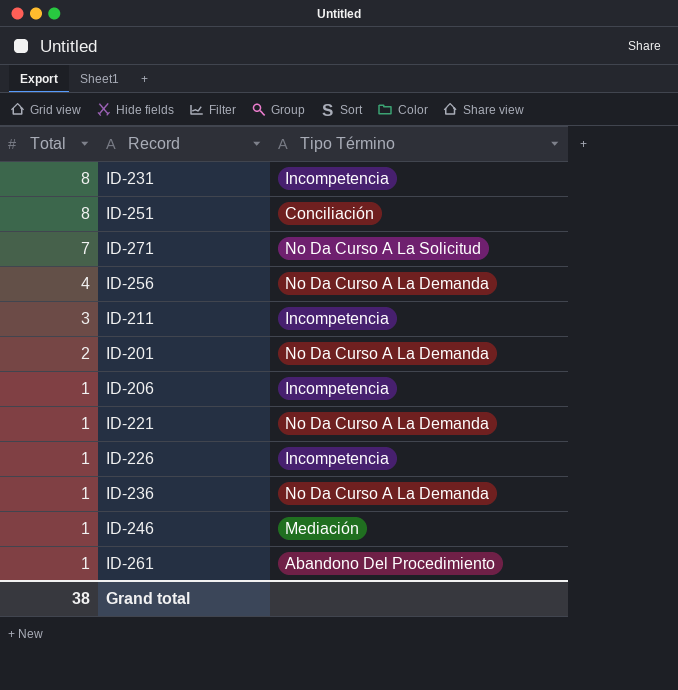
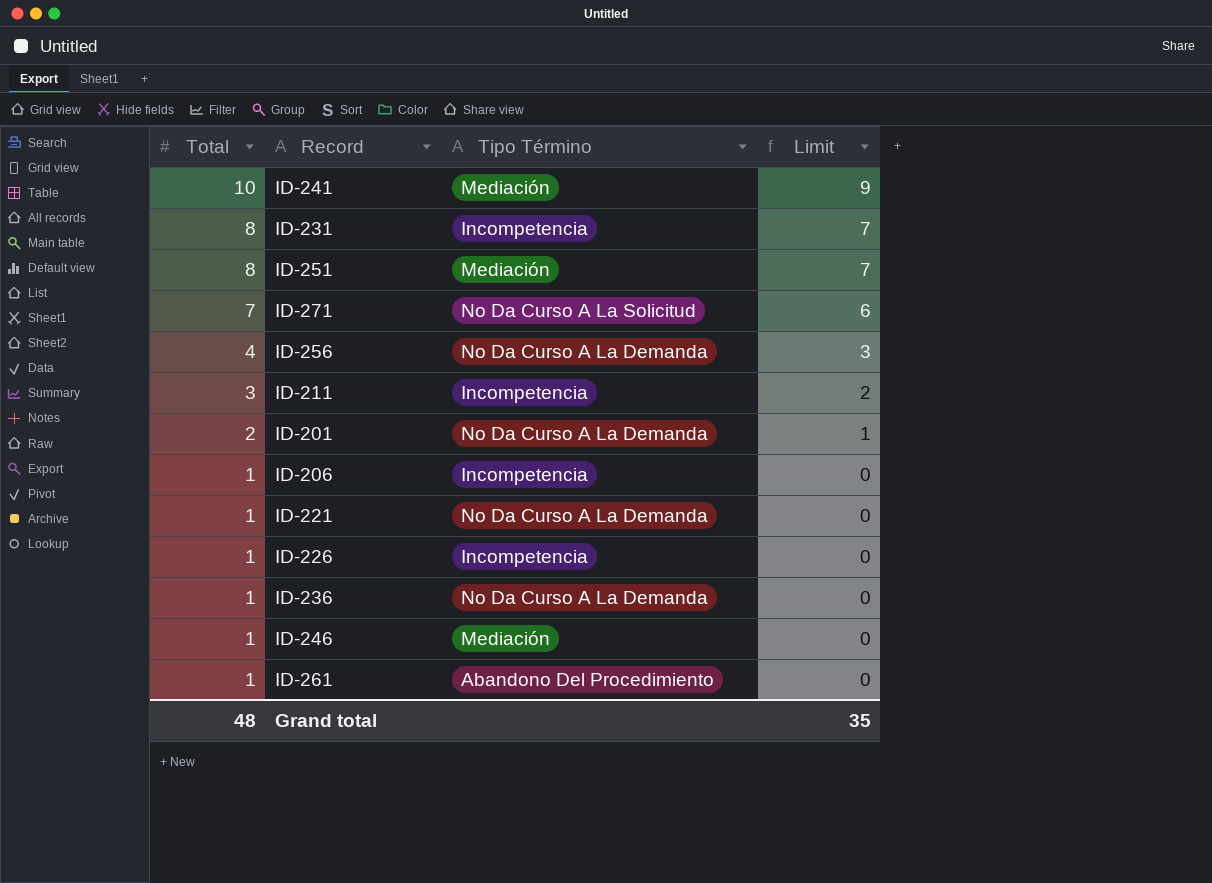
column Limit | formula: none -> [Total] - 1
row ID-241: none -> 10 | Mediación | 9
ID-251 | Tipo Término: Conciliación -> Mediación
Grand total | Total: 38 -> 48

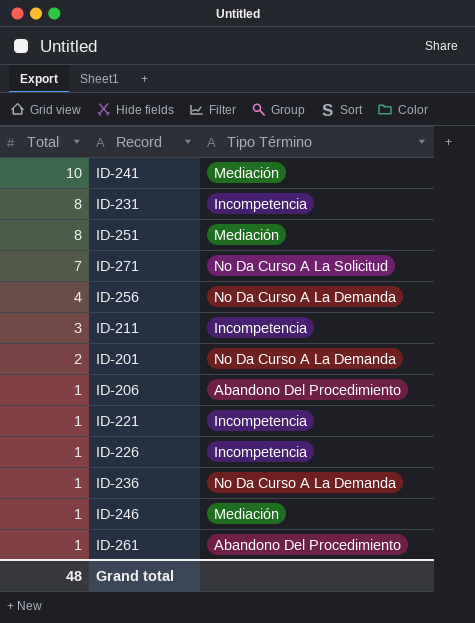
column Limit | formula: [Total] - 1 -> none
ID-206 | Tipo Término: Incompetencia -> Abandono Del Procedimiento
ID-221 | Tipo Término: No Da Curso A La Demanda -> Incompetencia

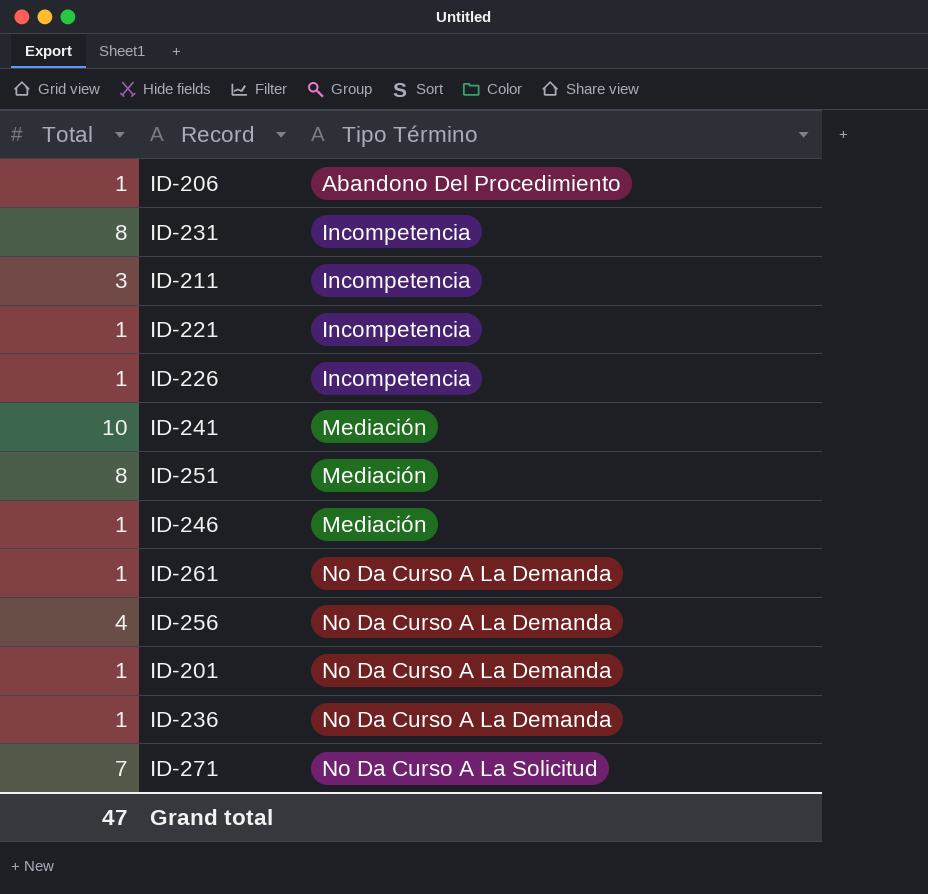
row order: Total descending -> Tipo Término ascending
ID-261 | Tipo Término: Abandono Del Procedimiento -> No Da Curso A La Demanda
ID-201 | Total: 2 -> 1
Grand total | Total: 48 -> 47

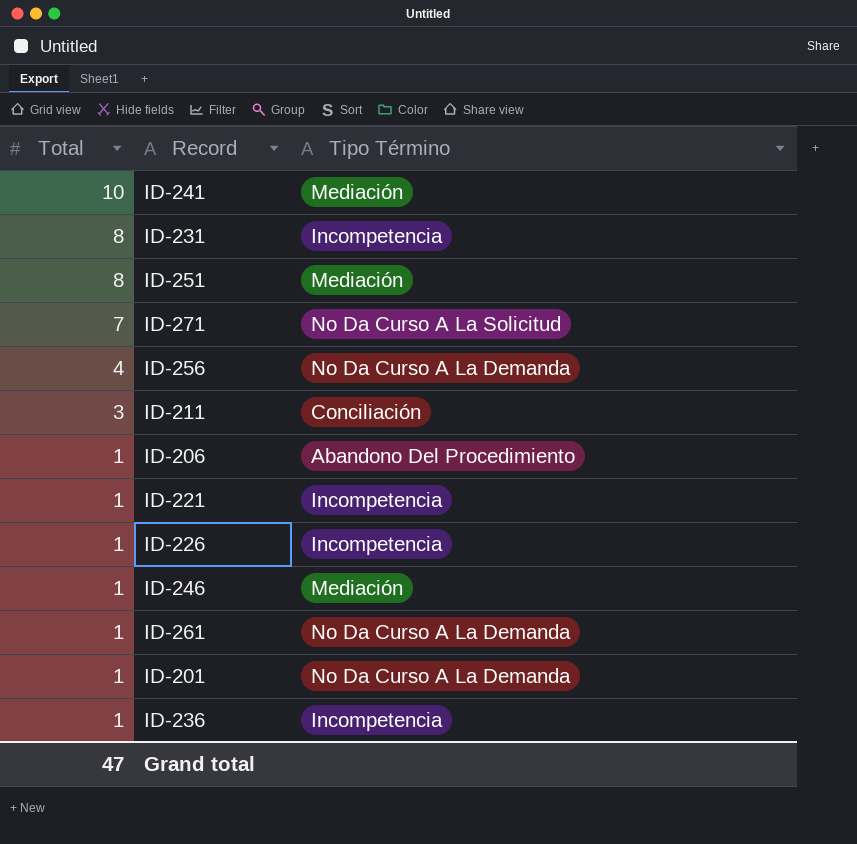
row order: Tipo Término ascending -> Total descending
ID-211 | Tipo Término: Incompetencia -> Conciliación
ID-236 | Tipo Término: No Da Curso A La Demanda -> Incompetencia

